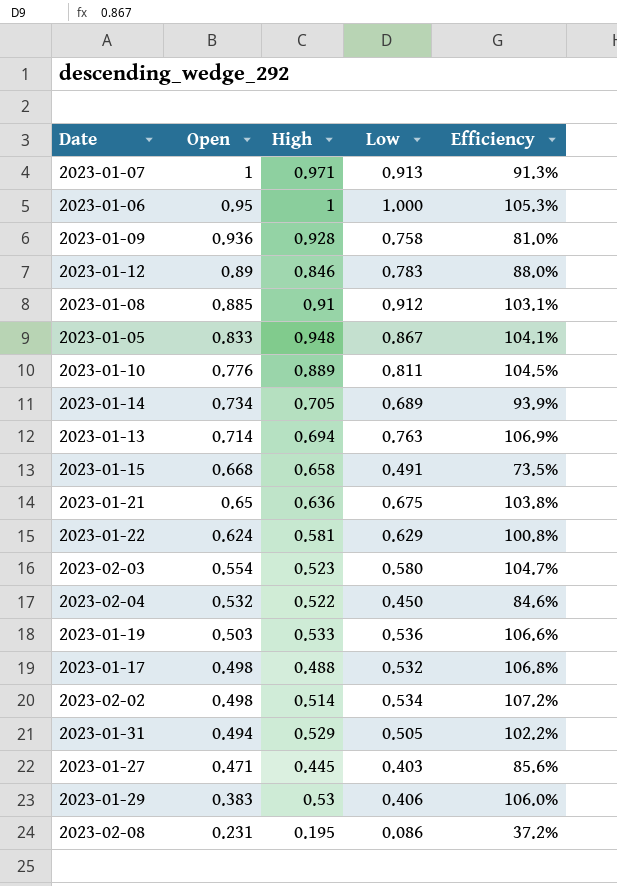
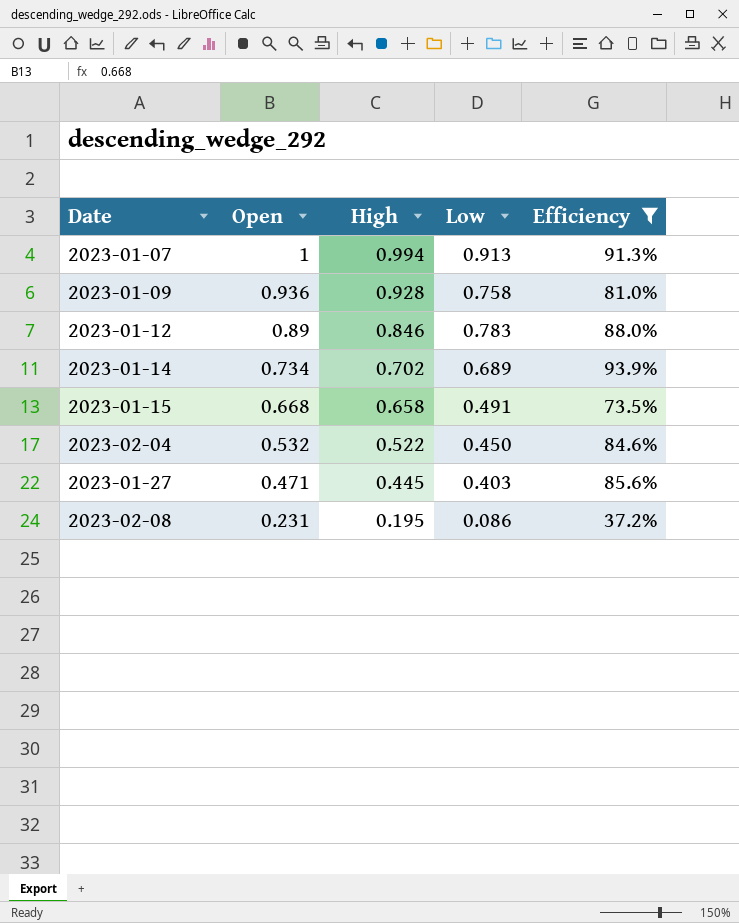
filter: none -> Efficiency <= 93.9%
2023-01-07 | High: 0.971 -> 0.994
2023-01-14 | High: 0.705 -> 0.702

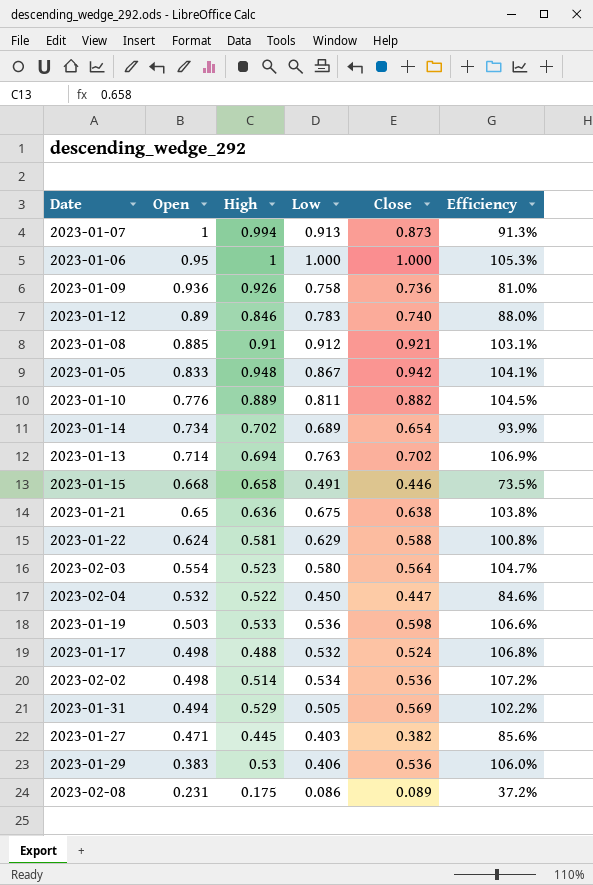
filter: Efficiency <= 93.9% -> none
column Close | position: none -> 5
2023-01-09 | High: 0.928 -> 0.926
2023-02-08 | High: 0.195 -> 0.175

